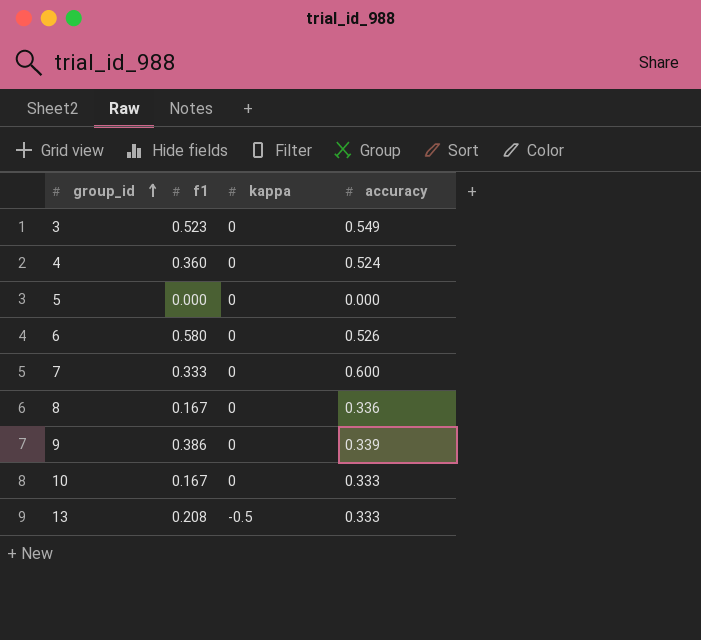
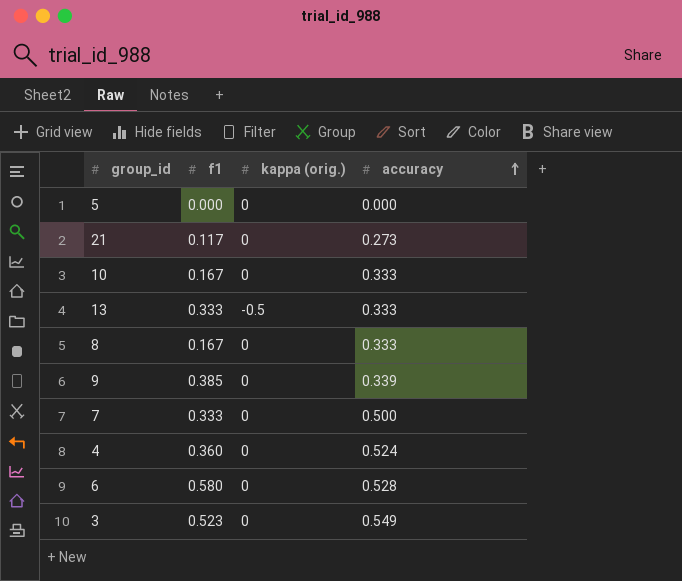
row order: group_id ascending -> accuracy ascending
column name: kappa -> kappa (orig.)
row 21: none -> 0.117 | 0 | 0.273
13 | f1: 0.208 -> 0.333
8 | accuracy: 0.336 -> 0.333
9 | f1: 0.386 -> 0.385
7 | accuracy: 0.600 -> 0.500
6 | accuracy: 0.526 -> 0.528

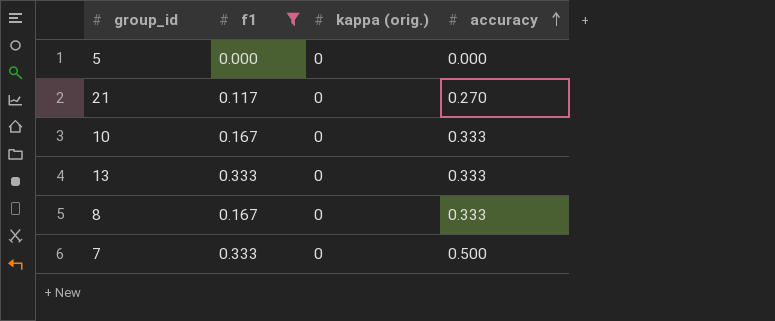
filter: none -> f1 <= 0.333
21 | accuracy: 0.273 -> 0.270
13 | kappa (orig.): -0.5 -> 0

